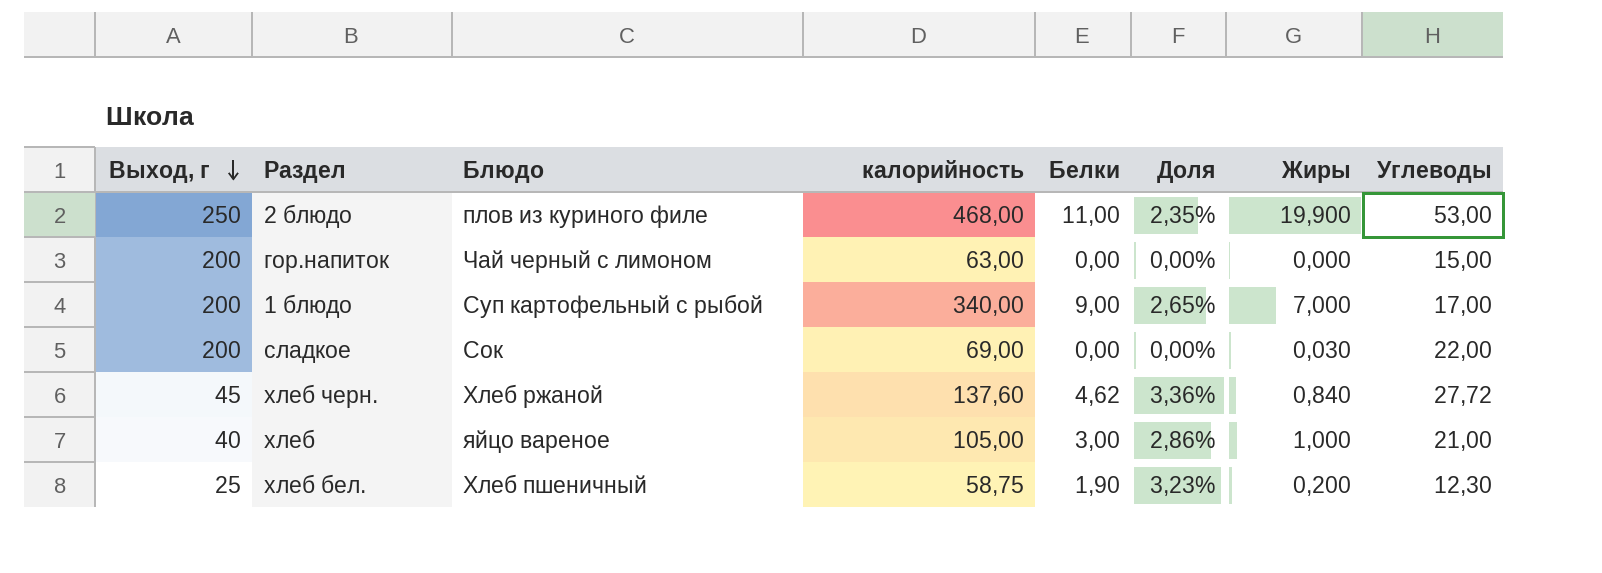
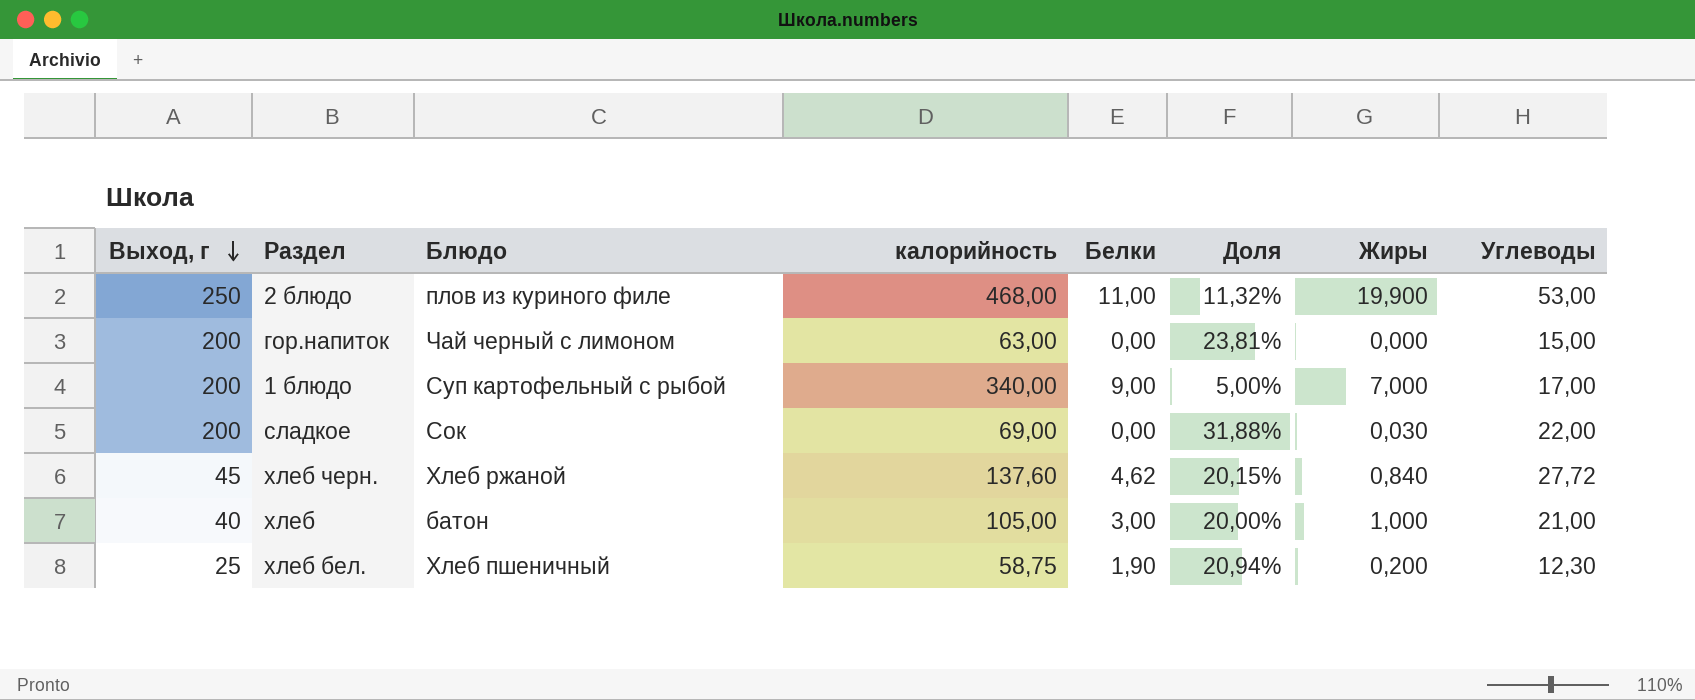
column Доля | formula: [Белки] / [калорийность] -> [Углеводы] / [калорийность]
хлеб | Блюдо: яйцо вареное -> батон

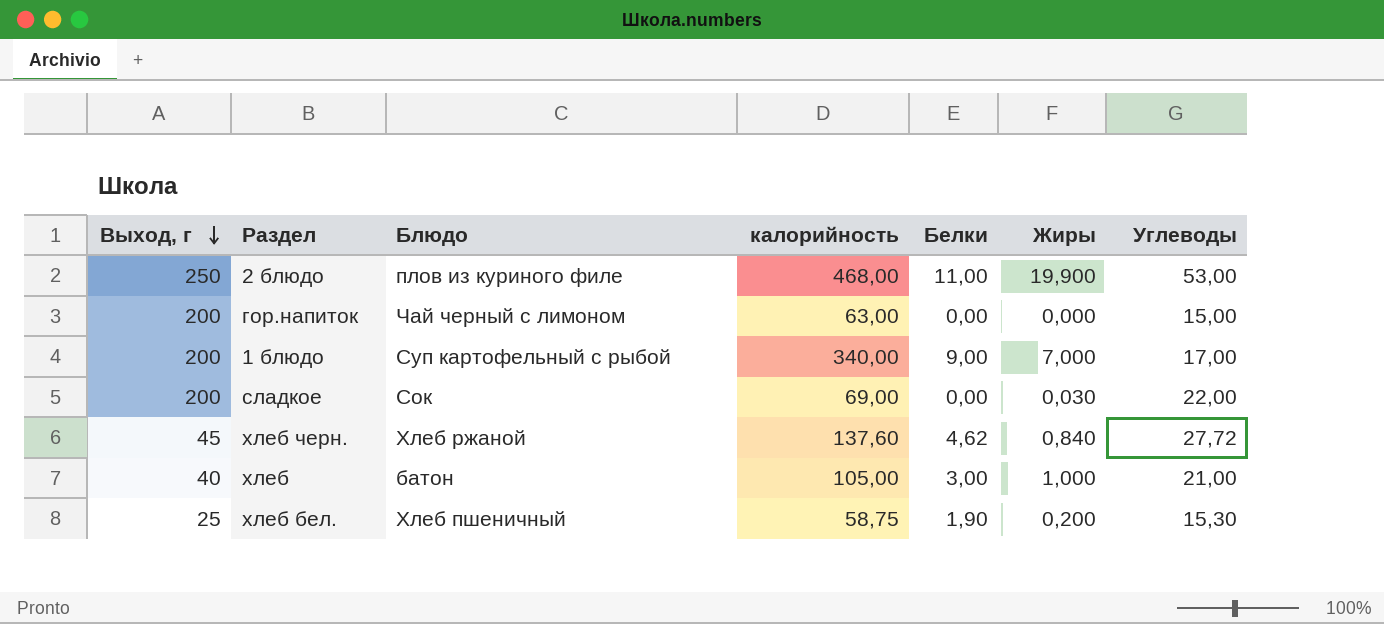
column Доля | formula: [Углеводы] / [калорийность] -> none
хлеб бел. | Углеводы: 12,30 -> 15,30

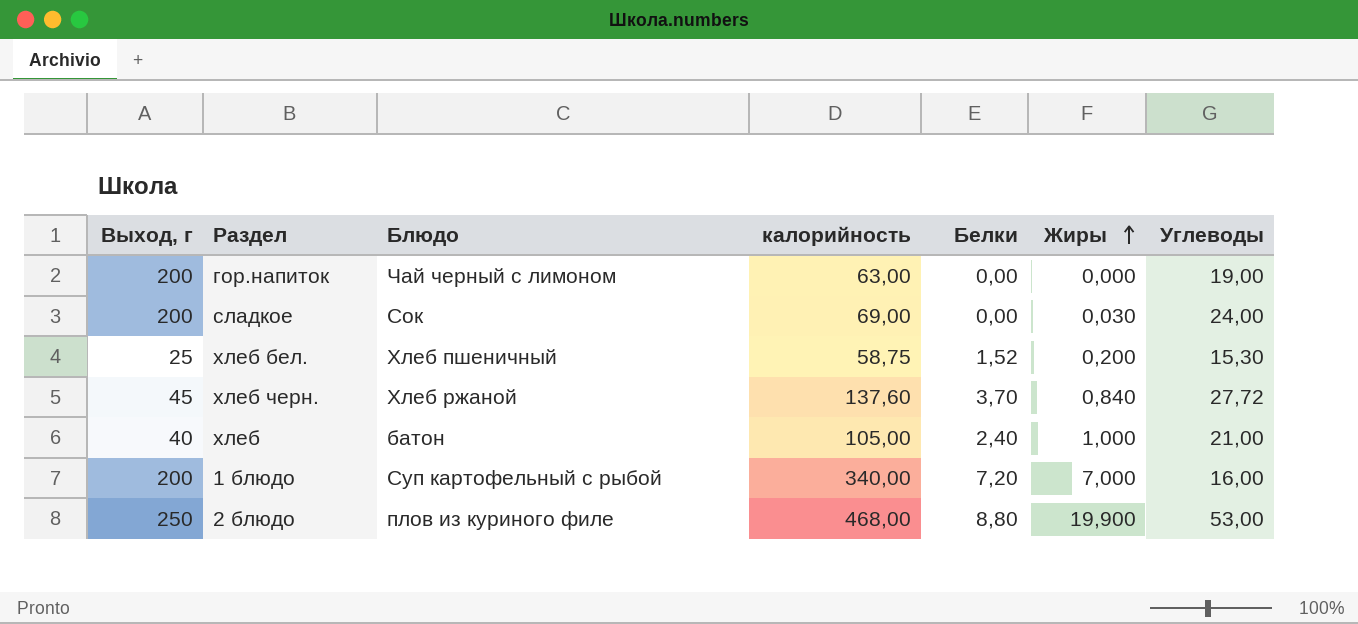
row order: Выход, г descending -> Жиры ascending
гор.напиток | Углеводы: 15,00 -> 19,00
сладкое | Углеводы: 22,00 -> 24,00
хлеб бел. | Белки: 1,90 -> 1,52
хлеб черн. | Белки: 4,62 -> 3,70
хлеб | Белки: 3,00 -> 2,40
1 блюдо | Белки: 9,00 -> 7,20
1 блюдо | Углеводы: 17,00 -> 16,00
2 блюдо | Белки: 11,00 -> 8,80

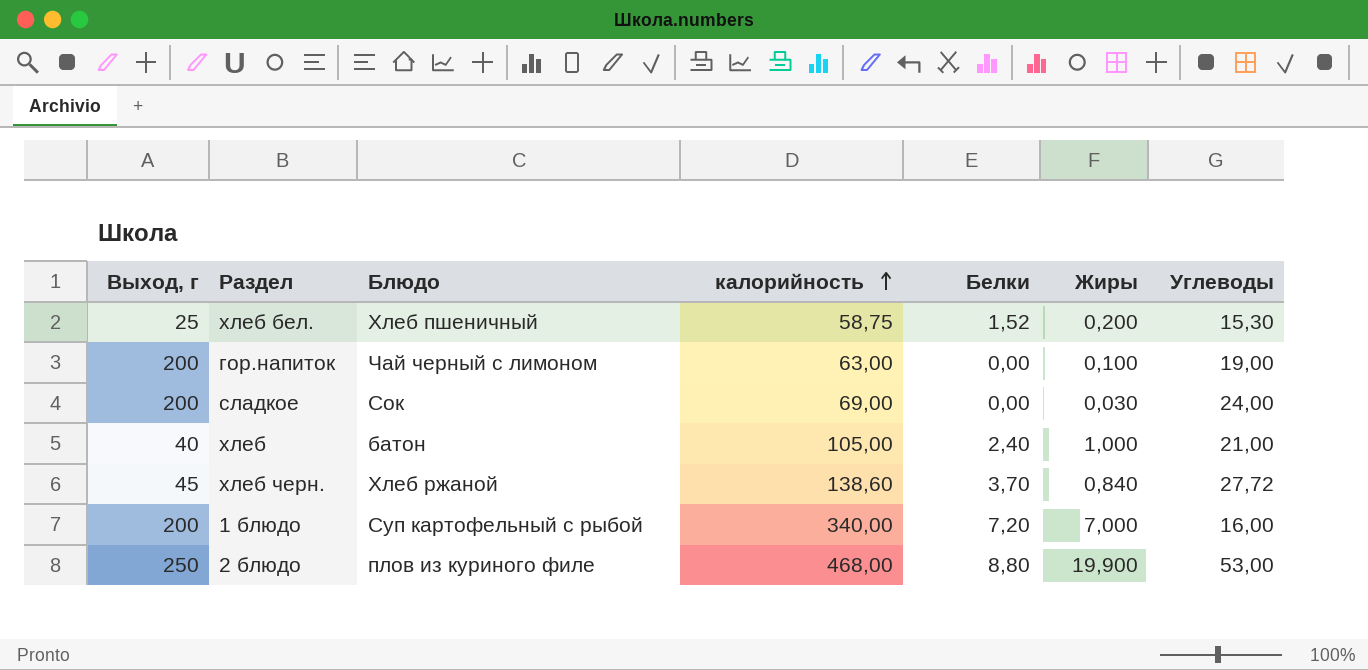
row order: Жиры ascending -> калорийность ascending
гор.напиток | Жиры: 0,000 -> 0,100
хлеб черн. | калорийность: 137,60 -> 138,60

